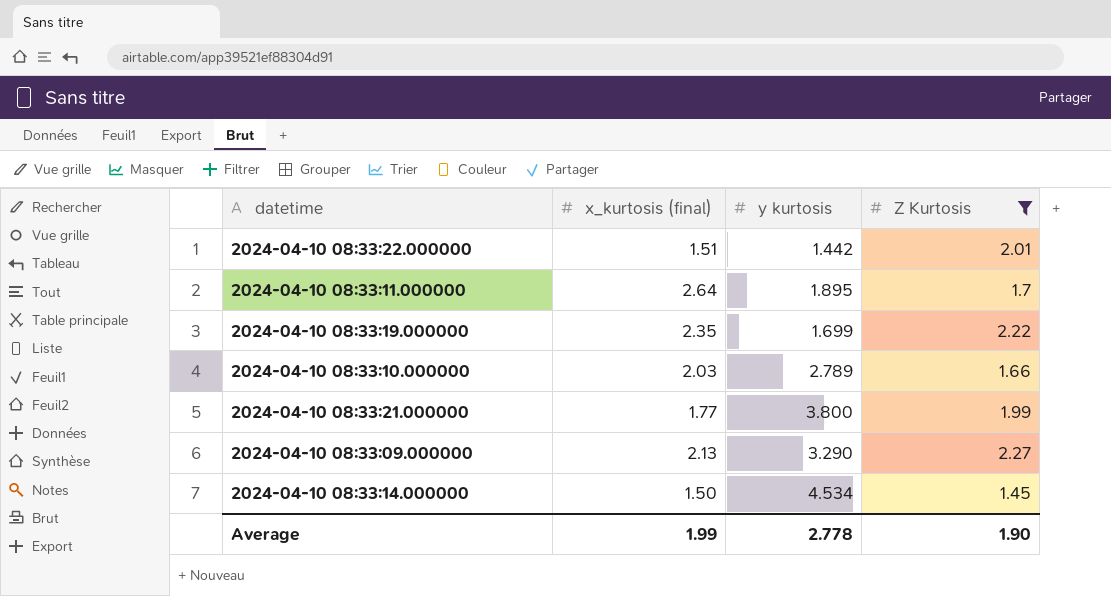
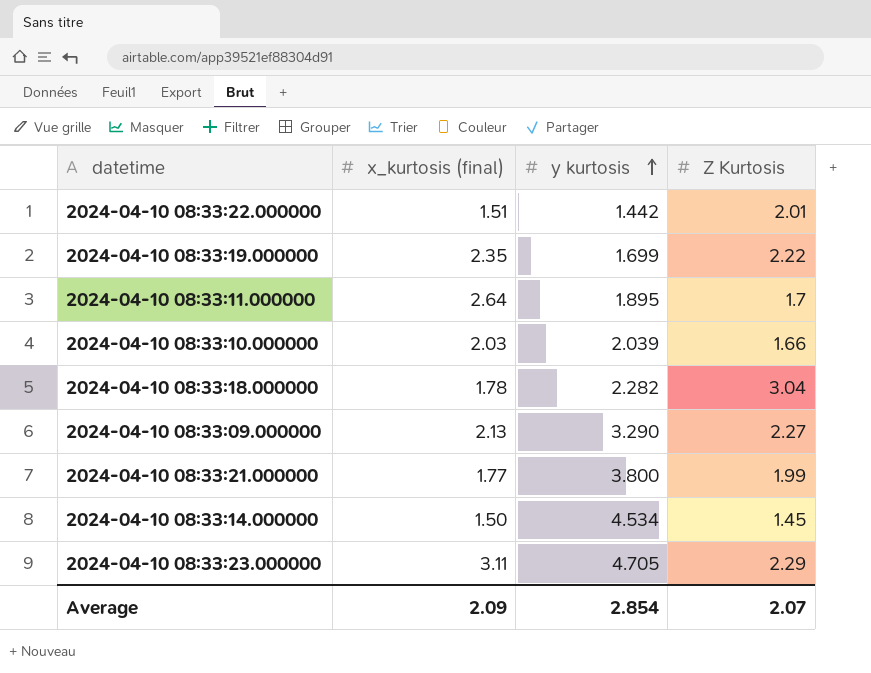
filter: Z Kurtosis <= 2.27 -> none
row order: none -> y kurtosis ascending
2024-04-10 08:33:10.000000 | y kurtosis: 2.789 -> 2.039
Average | x_kurtosis (final): 1.99 -> 2.09
Average | y kurtosis: 2.778 -> 2.854
Average | Z Kurtosis: 1.90 -> 2.07

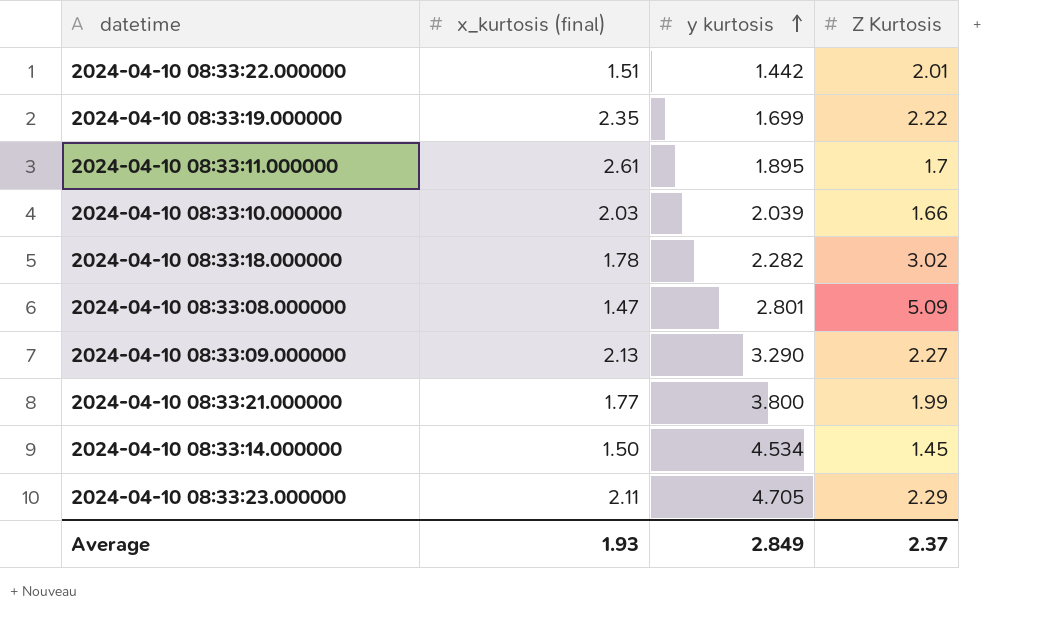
2024-04-10 08:33:11.000000 | x_kurtosis (final): 2.64 -> 2.61
2024-04-10 08:33:18.000000 | Z Kurtosis: 3.04 -> 3.02
row 2024-04-10 08:33:08.000000: none -> 1.47 | 2.801 | 5.09
2024-04-10 08:33:23.000000 | x_kurtosis (final): 3.11 -> 2.11
Average | x_kurtosis (final): 2.09 -> 1.93
Average | y kurtosis: 2.854 -> 2.849
Average | Z Kurtosis: 2.07 -> 2.37

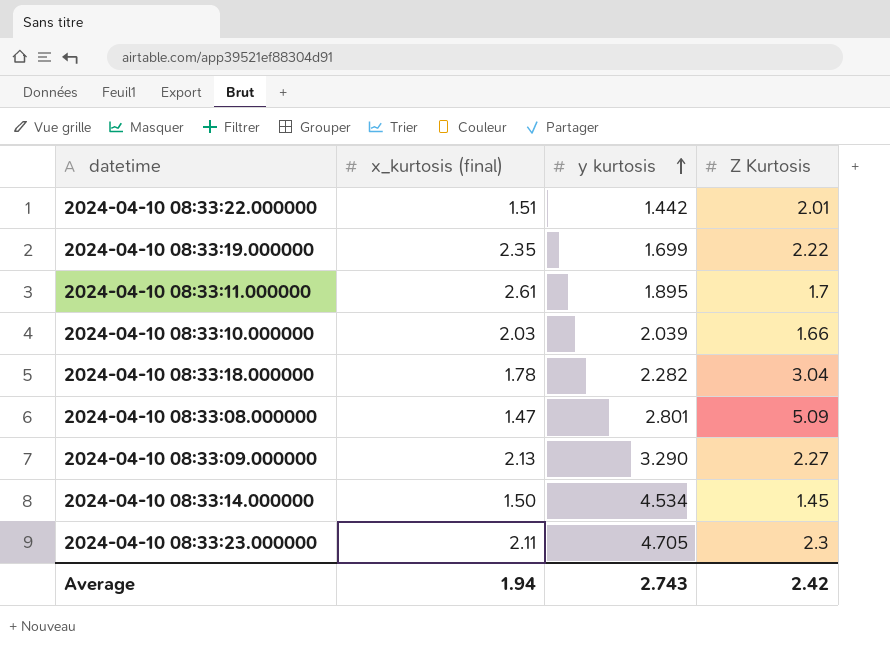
row 2024-04-10 08:33:21.000000: 1.77 | 3.800 | 1.99 -> none
2024-04-10 08:33:18.000000 | Z Kurtosis: 3.02 -> 3.04
2024-04-10 08:33:23.000000 | Z Kurtosis: 2.29 -> 2.3
Average | x_kurtosis (final): 1.93 -> 1.94
Average | y kurtosis: 2.849 -> 2.743
Average | Z Kurtosis: 2.37 -> 2.42

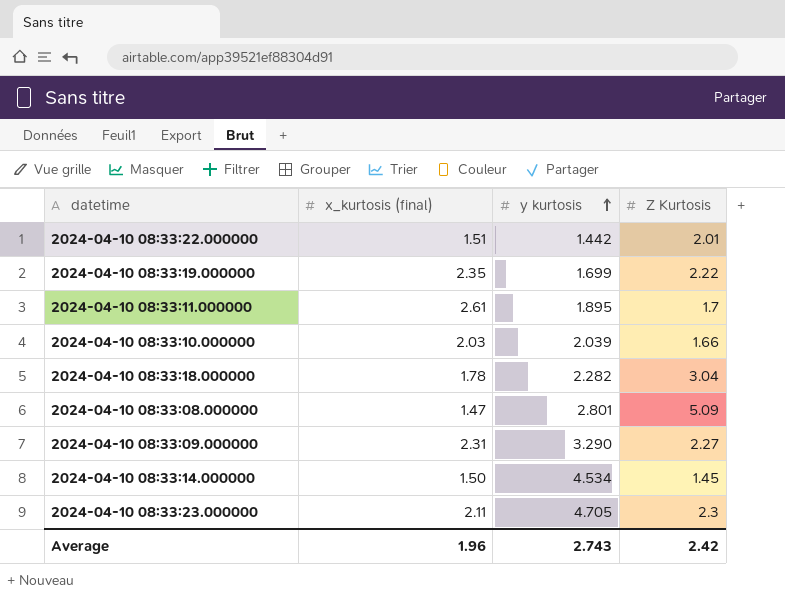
2024-04-10 08:33:09.000000 | x_kurtosis (final): 2.13 -> 2.31
Average | x_kurtosis (final): 1.94 -> 1.96

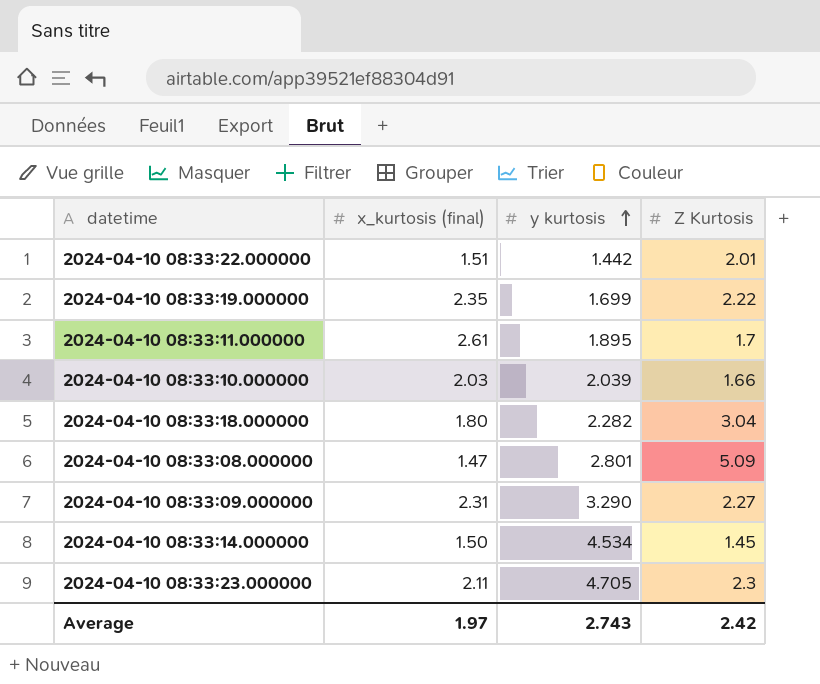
2024-04-10 08:33:18.000000 | x_kurtosis (final): 1.78 -> 1.80
Average | x_kurtosis (final): 1.96 -> 1.97

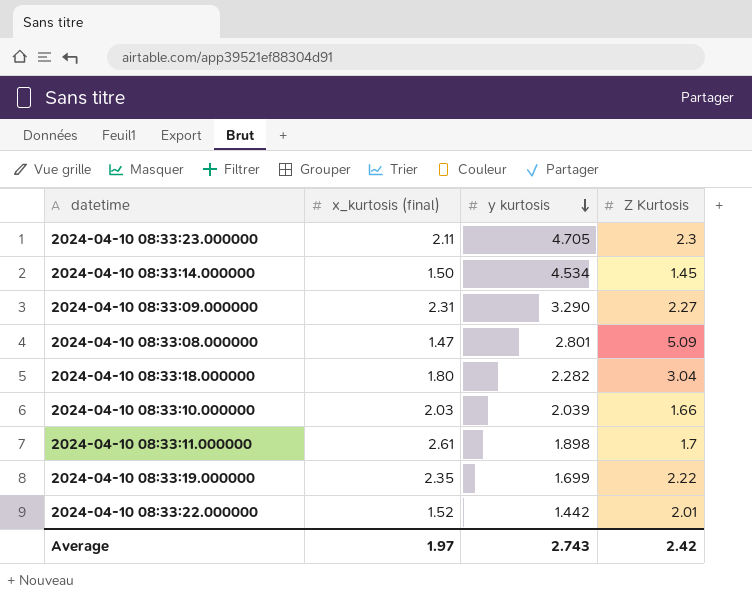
row order: y kurtosis ascending -> y kurtosis descending
2024-04-10 08:33:11.000000 | y kurtosis: 1.895 -> 1.898
2024-04-10 08:33:22.000000 | x_kurtosis (final): 1.51 -> 1.52

